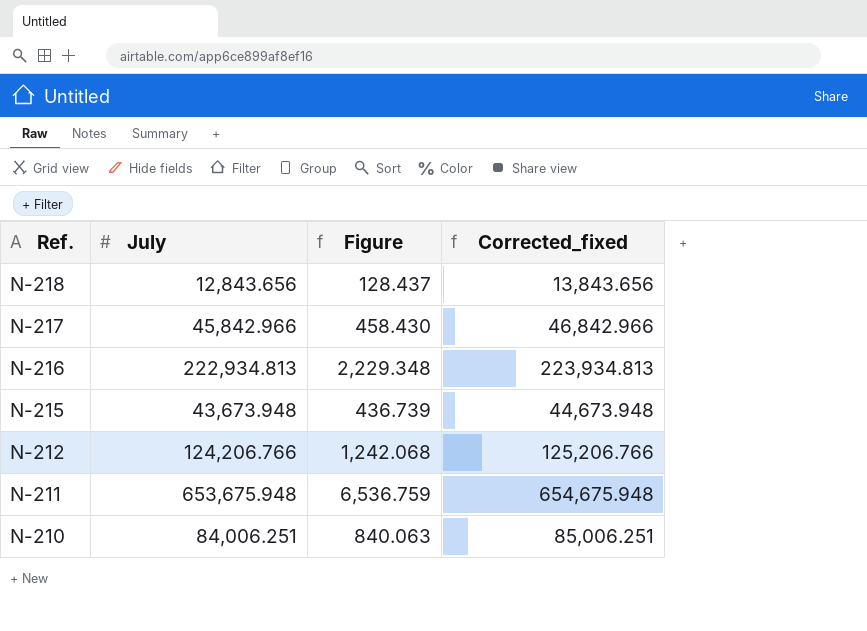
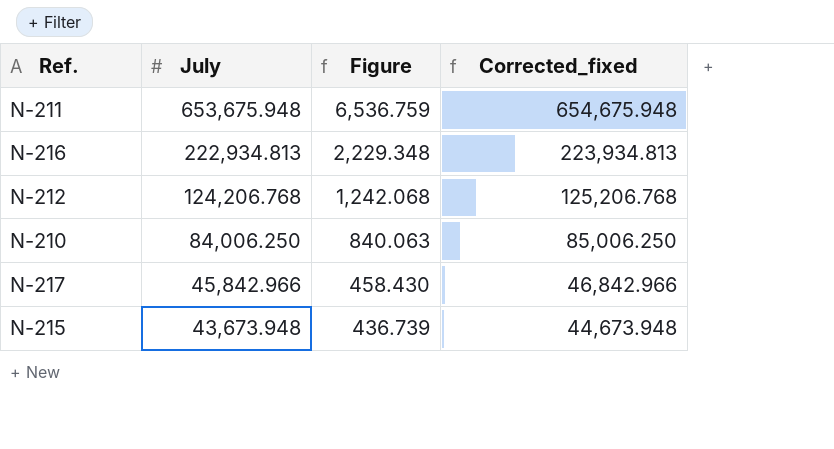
row order: Ref. descending -> July descending
row N-218: 12,843.656 | 128.437 | 13,843.656 -> none
N-212 | July: 124,206.766 -> 124,206.768
N-212 | Corrected_fixed: 125,206.766 -> 125,206.768
N-210 | July: 84,006.251 -> 84,006.250
N-210 | Corrected_fixed: 85,006.251 -> 85,006.250

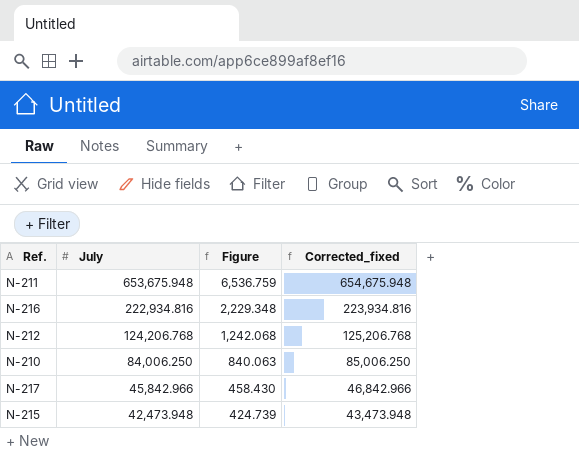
N-216 | July: 222,934.813 -> 222,934.816
N-216 | Corrected_fixed: 223,934.813 -> 223,934.816
N-215 | July: 43,673.948 -> 42,473.948
N-215 | Figure: 436.739 -> 424.739
N-215 | Corrected_fixed: 44,673.948 -> 43,473.948

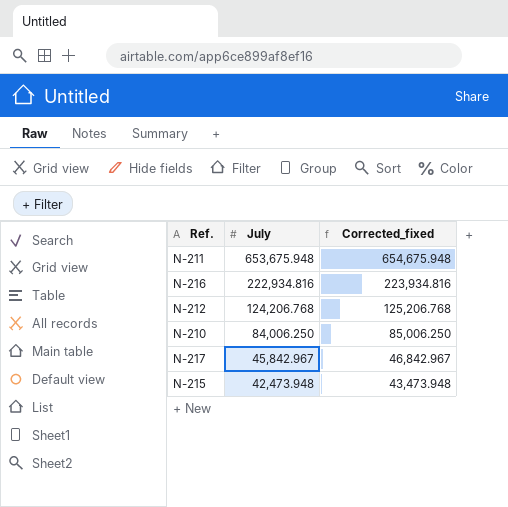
column Figure | formula: [July] * 0.01 -> none
N-217 | July: 45,842.966 -> 45,842.967
N-217 | Corrected_fixed: 46,842.966 -> 46,842.967

